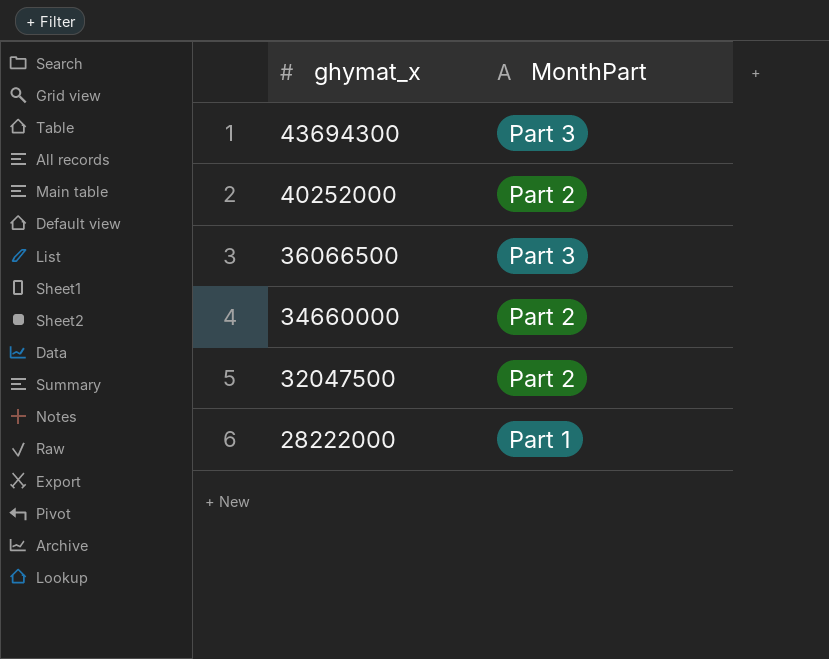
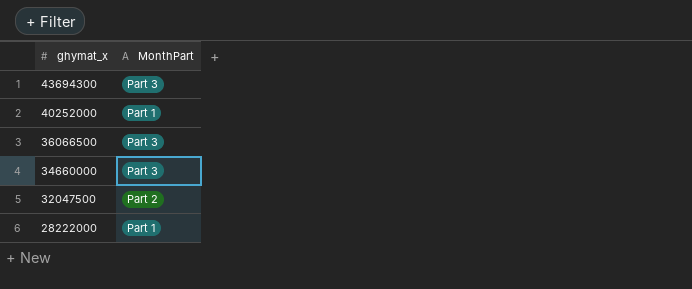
40252000 | MonthPart: Part 2 -> Part 1
34660000 | MonthPart: Part 2 -> Part 3

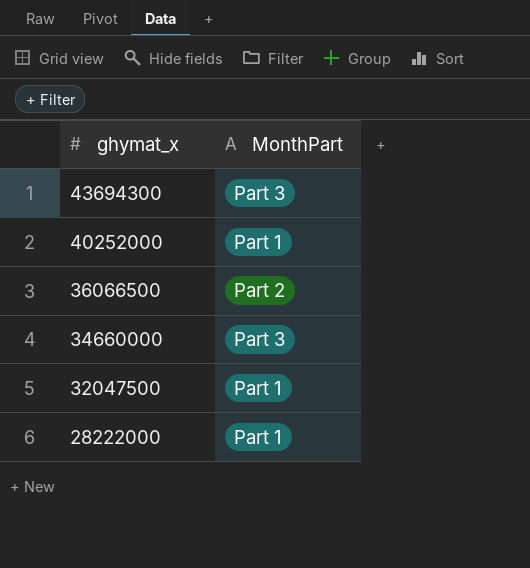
36066500 | MonthPart: Part 3 -> Part 2
32047500 | MonthPart: Part 2 -> Part 1

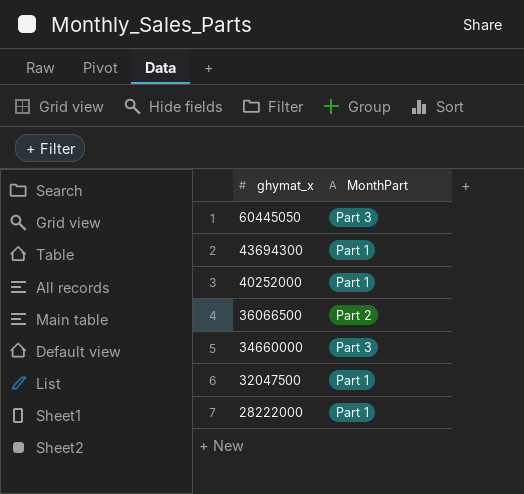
row 60445050: none -> Part 3
43694300 | MonthPart: Part 3 -> Part 1

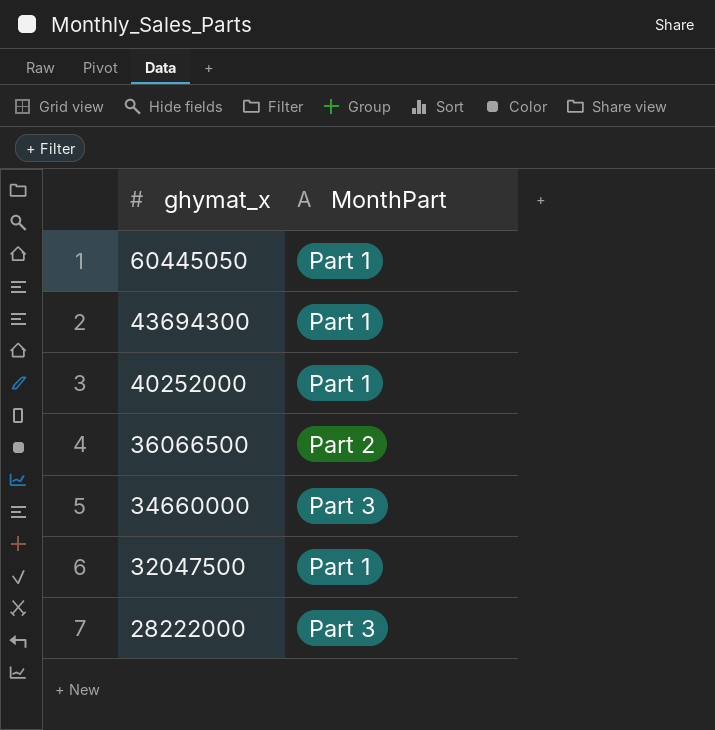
60445050 | MonthPart: Part 3 -> Part 1
28222000 | MonthPart: Part 1 -> Part 3

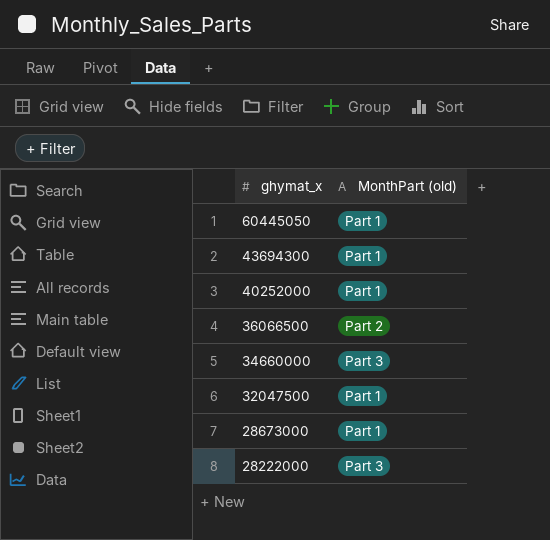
column name: MonthPart -> MonthPart (old)
row 28673000: none -> Part 1

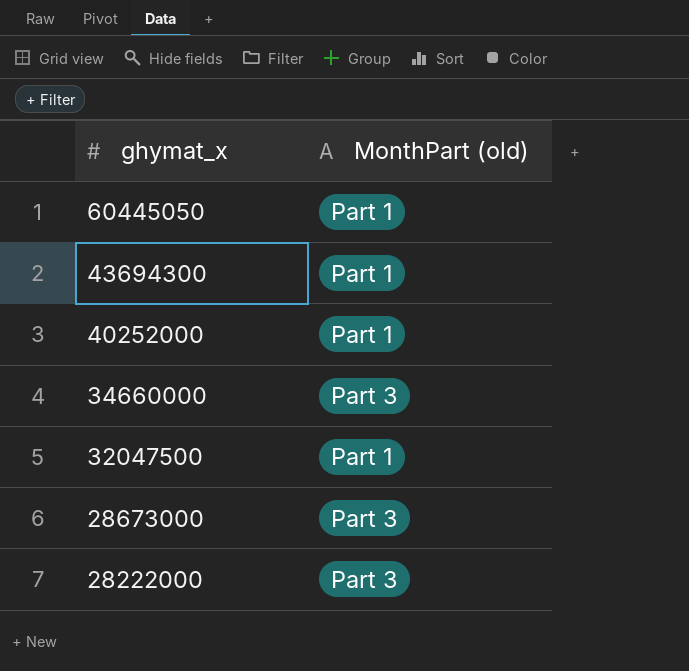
row 36066500: Part 2 -> none
28673000 | MonthPart (old): Part 1 -> Part 3

